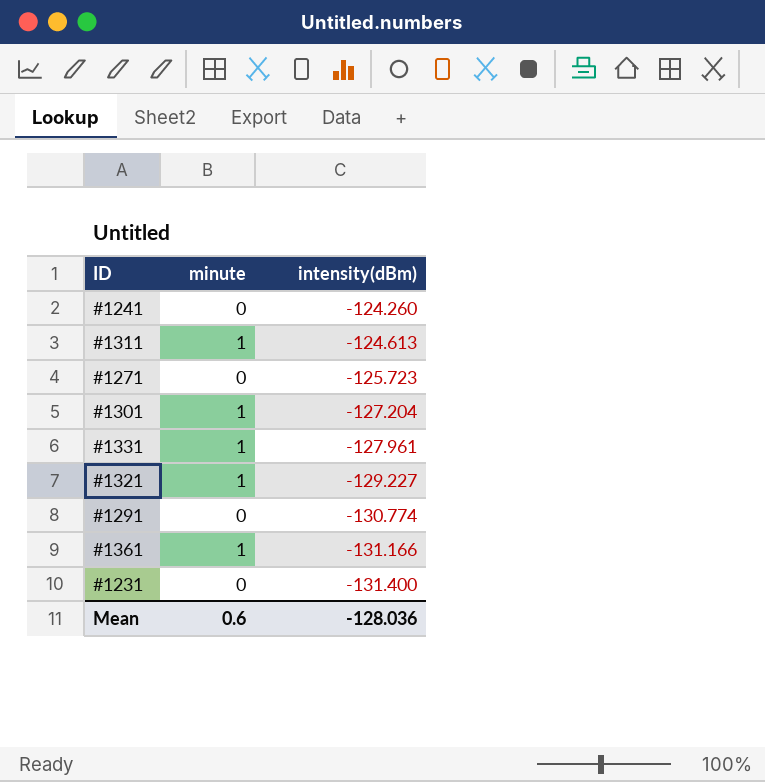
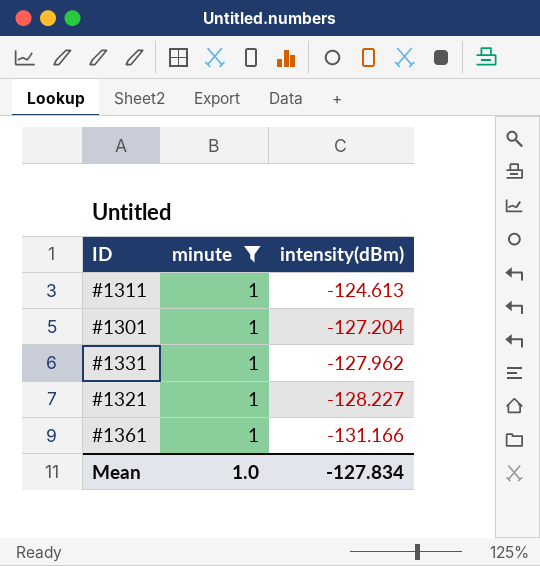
filter: none -> minute = 1
#1331 | intensity(dBm): -127.961 -> -127.962
#1321 | intensity(dBm): -129.227 -> -128.227
Mean | minute: 0.6 -> 1.0
Mean | intensity(dBm): -128.036 -> -127.834

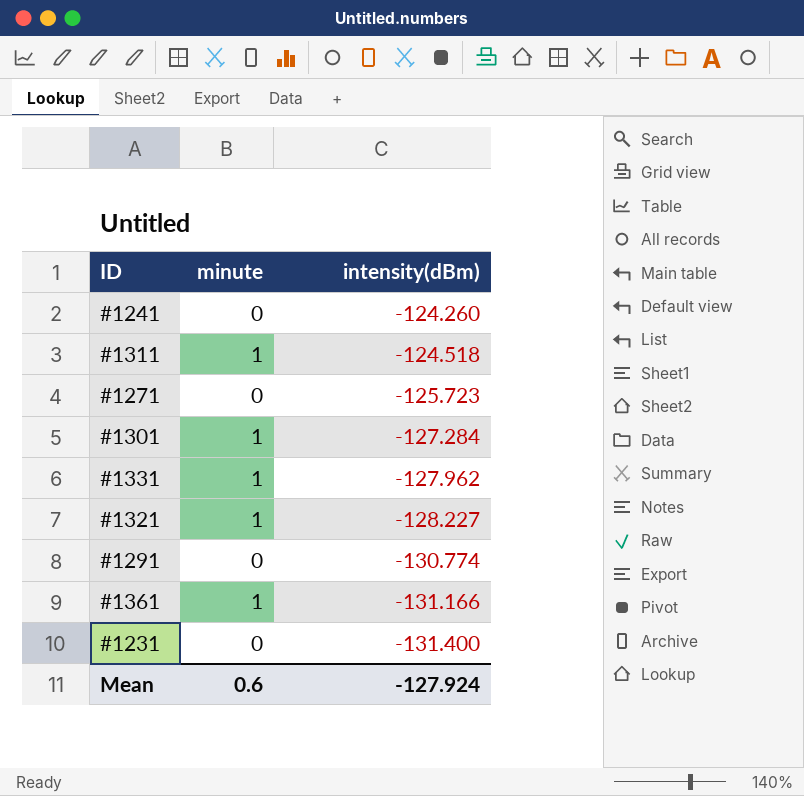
filter: minute = 1 -> none
#1311 | intensity(dBm): -124.613 -> -124.518
#1301 | intensity(dBm): -127.204 -> -127.284
Mean | minute: 1.0 -> 0.6
Mean | intensity(dBm): -127.834 -> -127.924

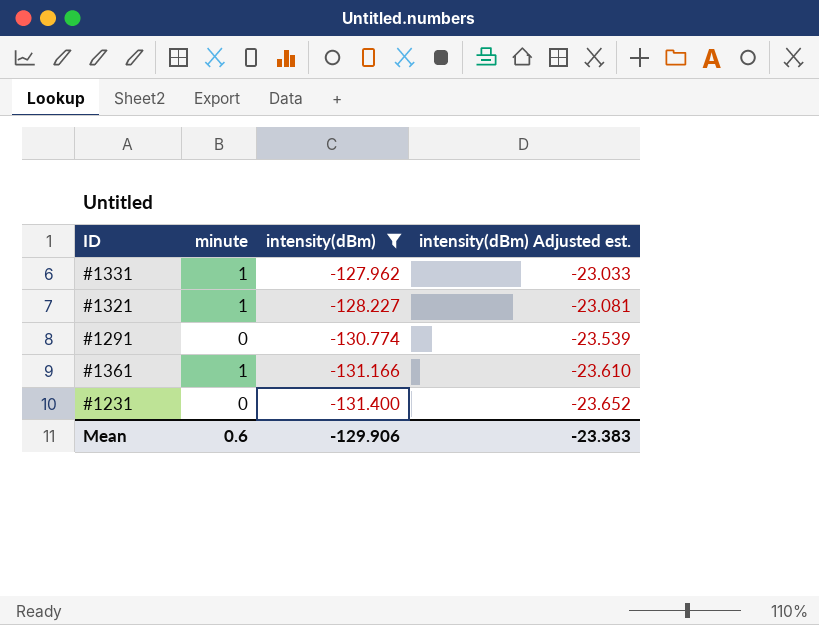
filter: none -> intensity(dBm) <= -127.962
column intensity(dBm) Adjusted est. | formula: none -> [intensity(dBm)] * 0.18
Mean | intensity(dBm): -127.924 -> -129.906

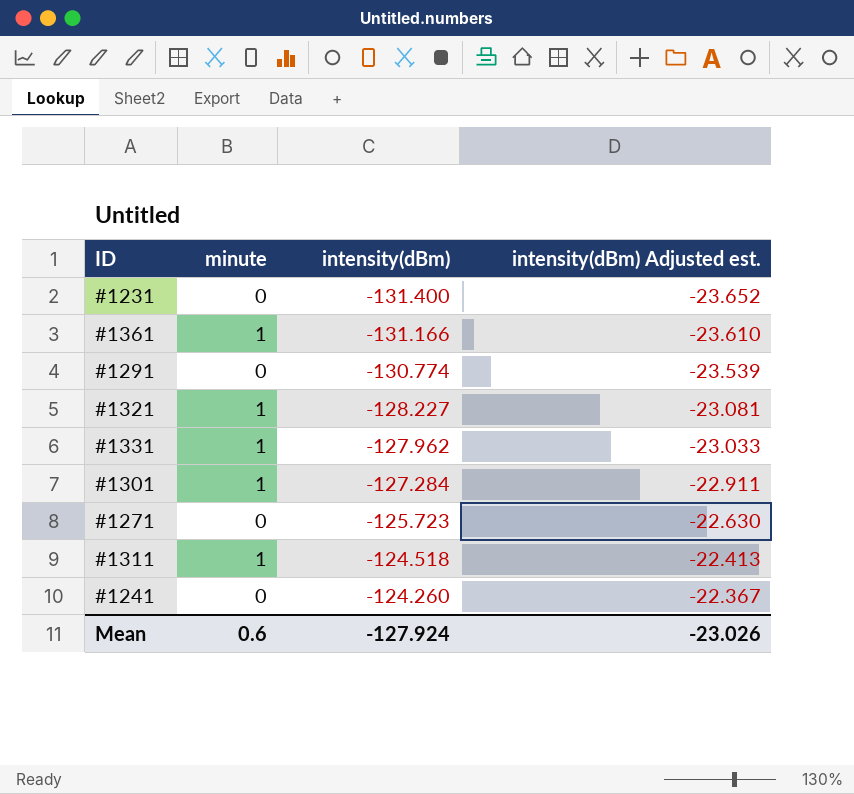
filter: intensity(dBm) <= -127.962 -> none
row order: intensity(dBm) descending -> intensity(dBm) ascending
Mean | intensity(dBm): -129.906 -> -127.924
Mean | intensity(dBm) Adjusted est.: -23.383 -> -23.026

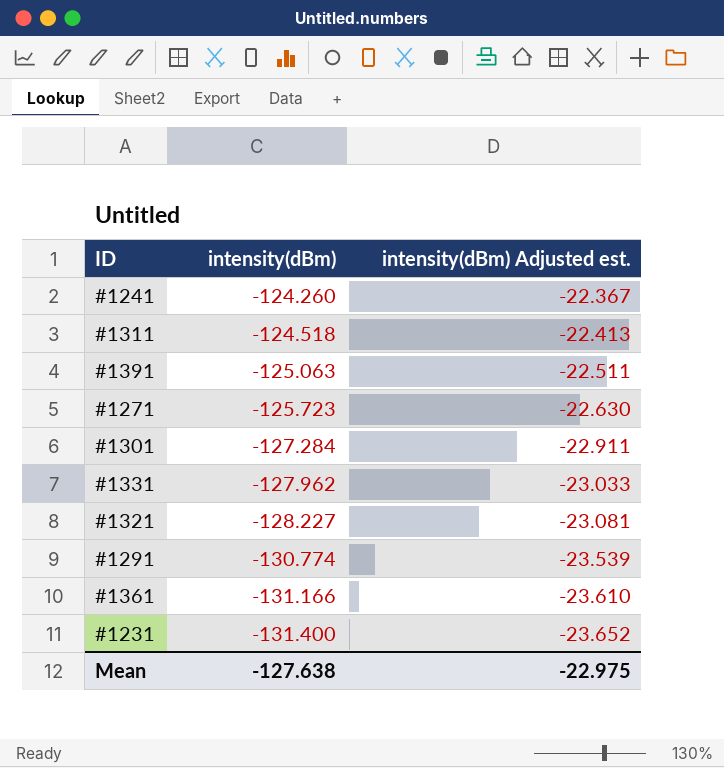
row order: intensity(dBm) ascending -> intensity(dBm) descending
column minute | position: 2 -> none
row #1391: none -> -125.063 | -22.511
Mean | intensity(dBm): -127.924 -> -127.638
Mean | intensity(dBm) Adjusted est.: -23.026 -> -22.975

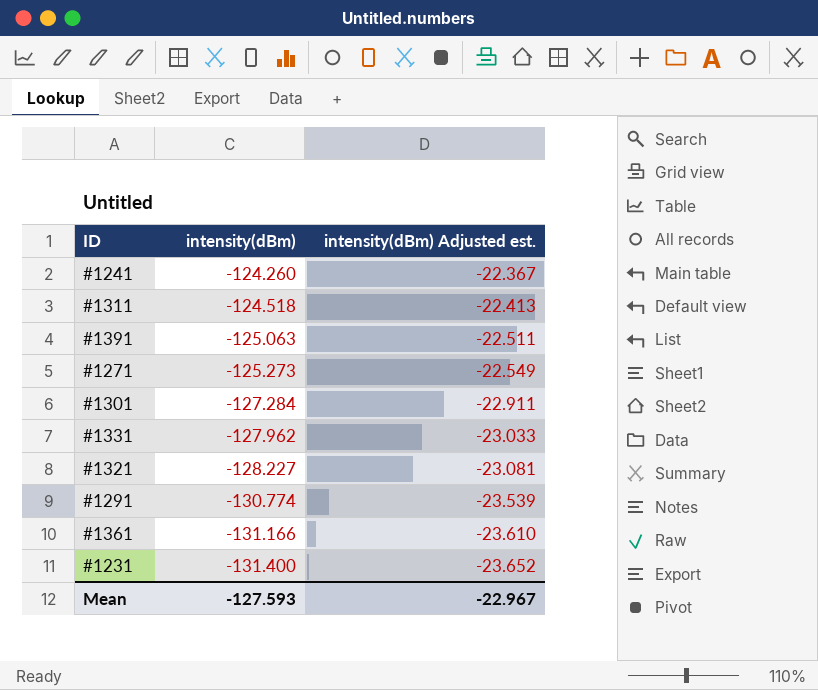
#1271 | intensity(dBm): -125.723 -> -125.273
#1271 | intensity(dBm) Adjusted est.: -22.630 -> -22.549
Mean | intensity(dBm): -127.638 -> -127.593
Mean | intensity(dBm) Adjusted est.: -22.975 -> -22.967

